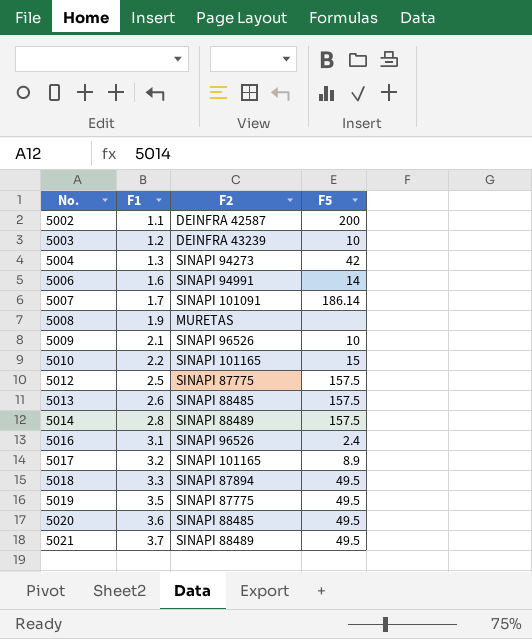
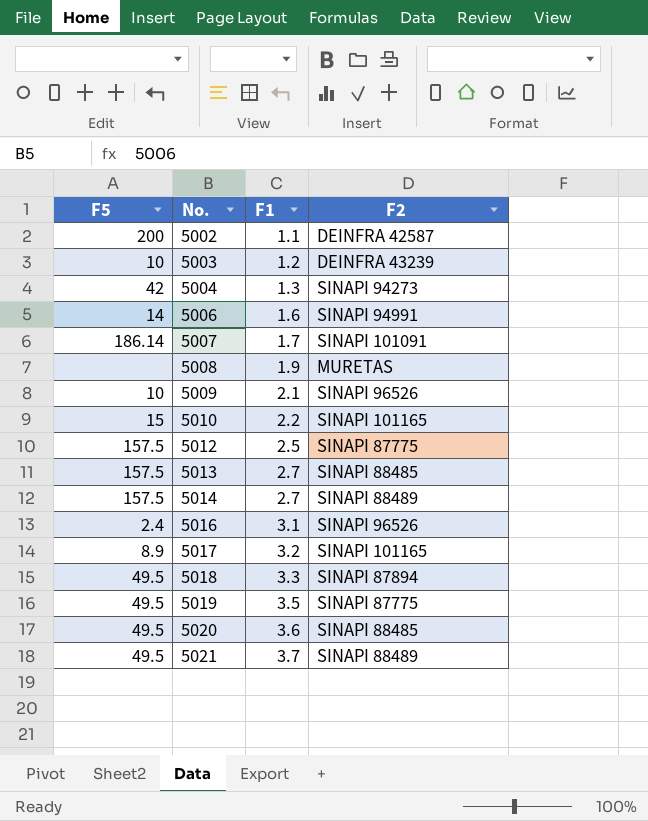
column F5 | position: 4 -> 1
5013 | F1: 2.6 -> 2.7
5014 | F1: 2.8 -> 2.7

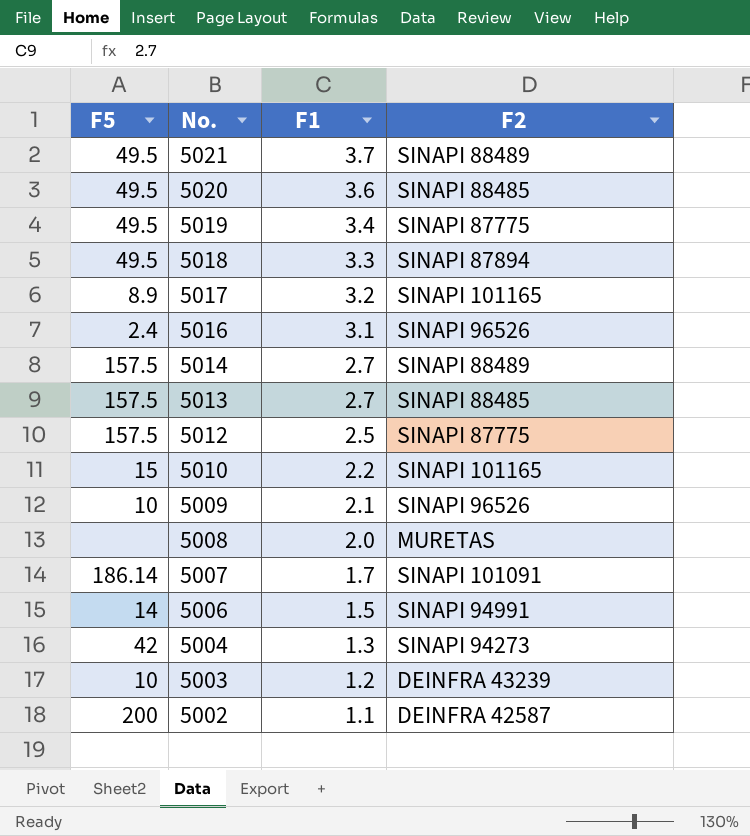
row order: No. ascending -> No. descending
5019 | F1: 3.5 -> 3.4
5008 | F1: 1.9 -> 2.0
5006 | F1: 1.6 -> 1.5

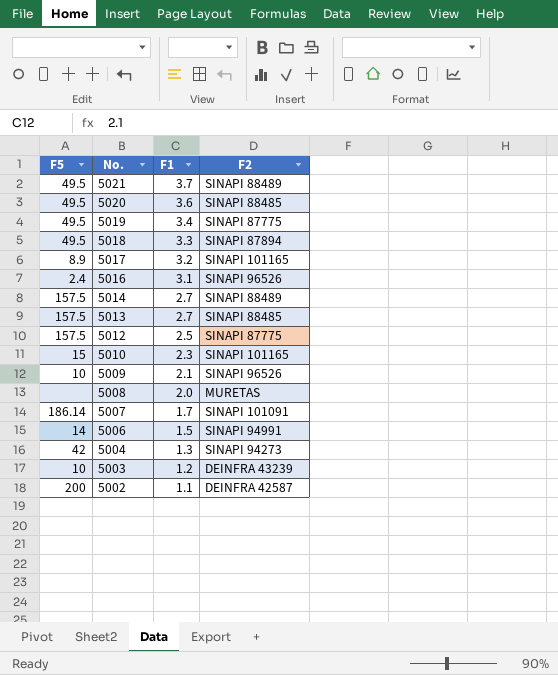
5010 | F1: 2.2 -> 2.3

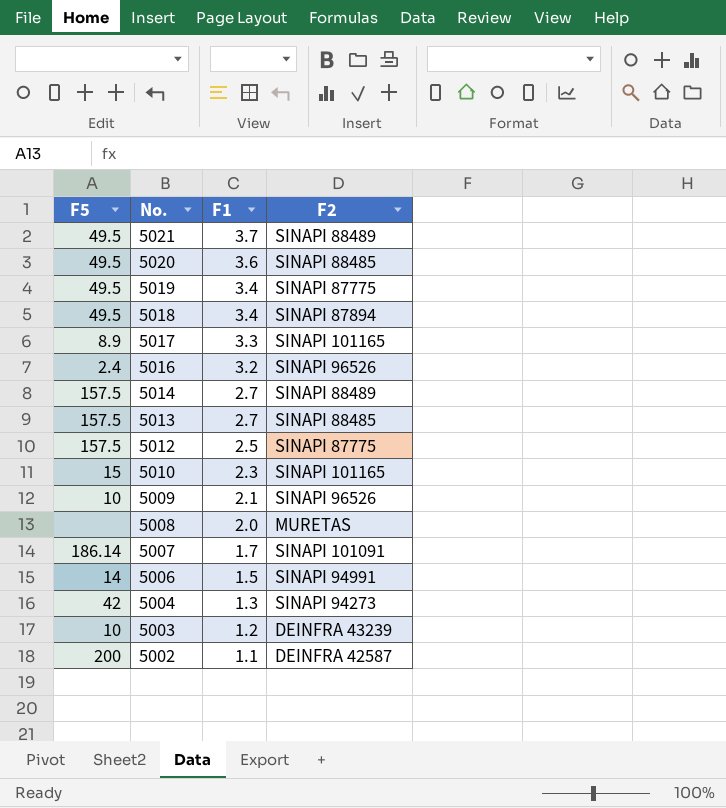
5018 | F1: 3.3 -> 3.4
5017 | F1: 3.2 -> 3.3
5016 | F1: 3.1 -> 3.2

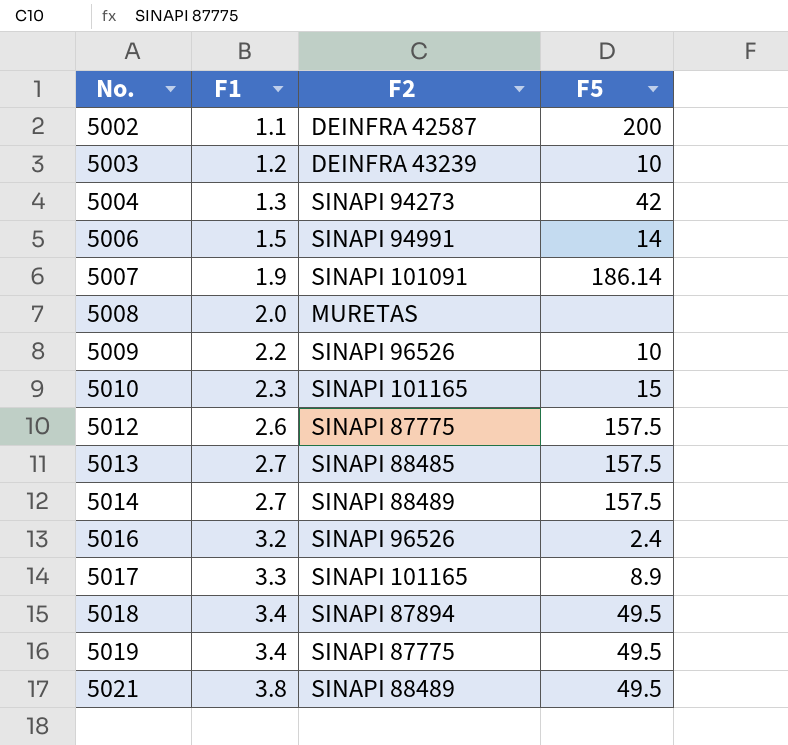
row order: No. descending -> No. ascending
column F5 | position: 1 -> 4
row 5020: 49.5 | 3.6 | SINAPI 88485 -> none
5007 | F1: 1.7 -> 1.9
5009 | F1: 2.1 -> 2.2
5012 | F1: 2.5 -> 2.6
5021 | F1: 3.7 -> 3.8

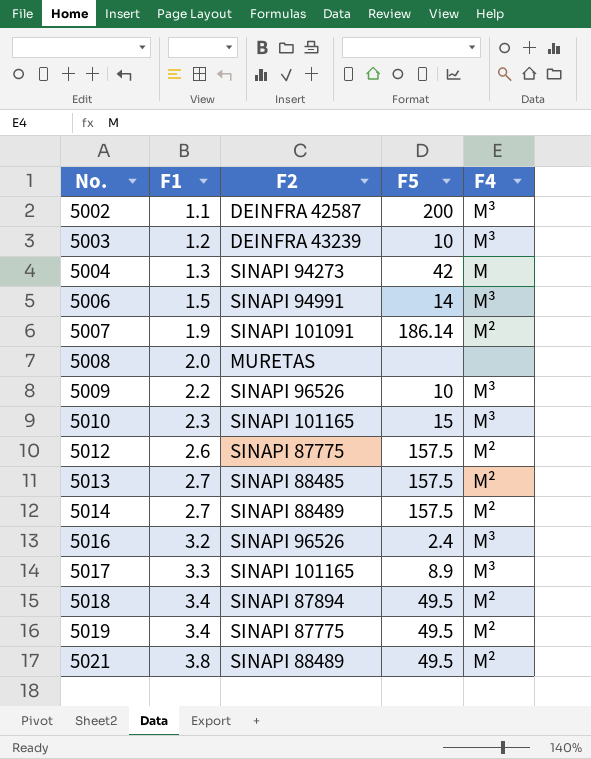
column F4 | position: none -> 5

